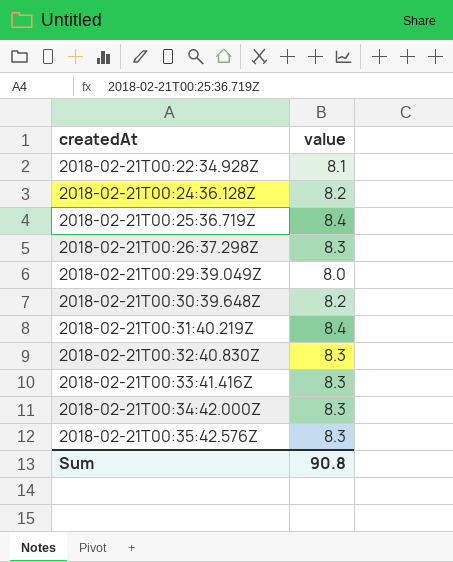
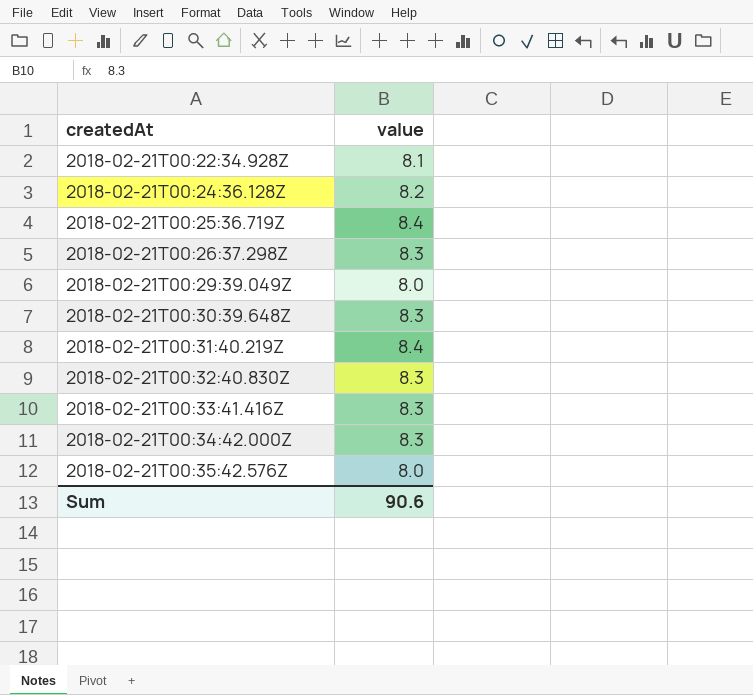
2018-02-21T00:30:39.648Z | value: 8.2 -> 8.3
2018-02-21T00:35:42.576Z | value: 8.3 -> 8.0
Sum | value: 90.8 -> 90.6

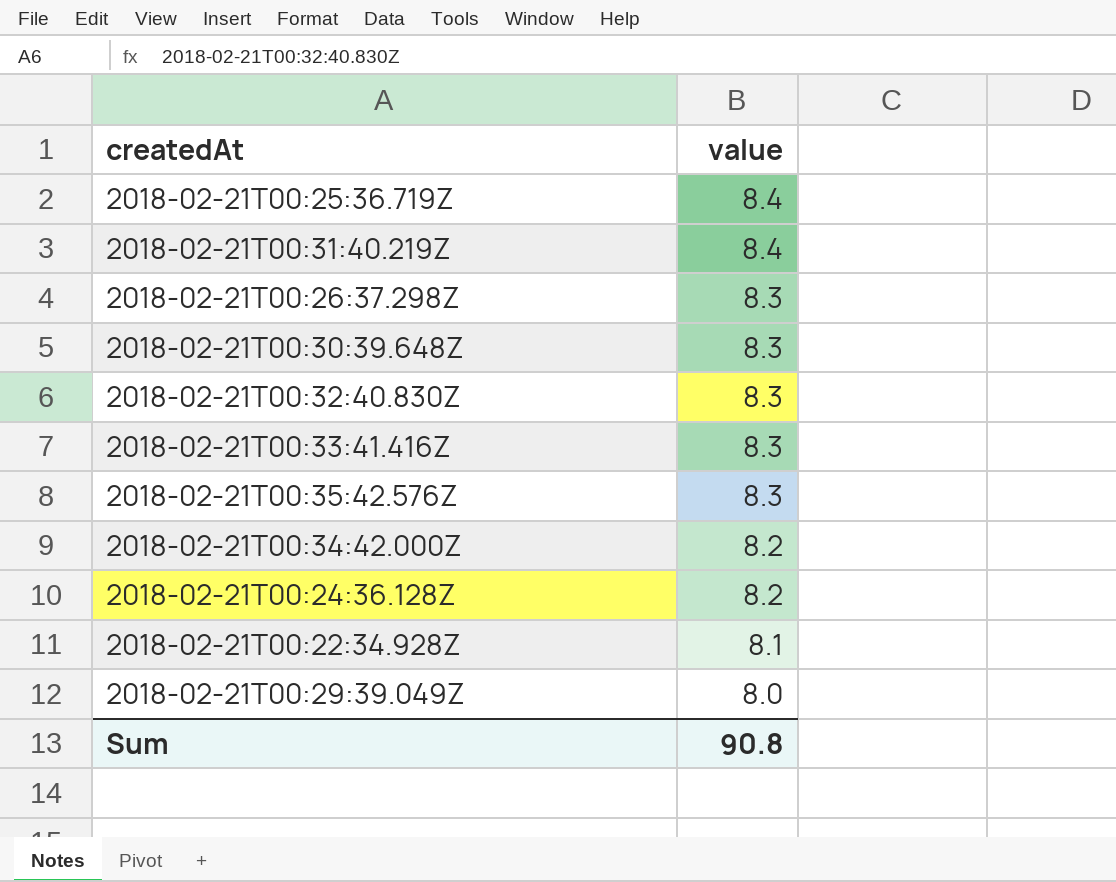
row order: createdAt ascending -> value descending
2018-02-21T00:35:42.576Z | value: 8.0 -> 8.3
2018-02-21T00:34:42.000Z | value: 8.3 -> 8.2
Sum | value: 90.6 -> 90.8

